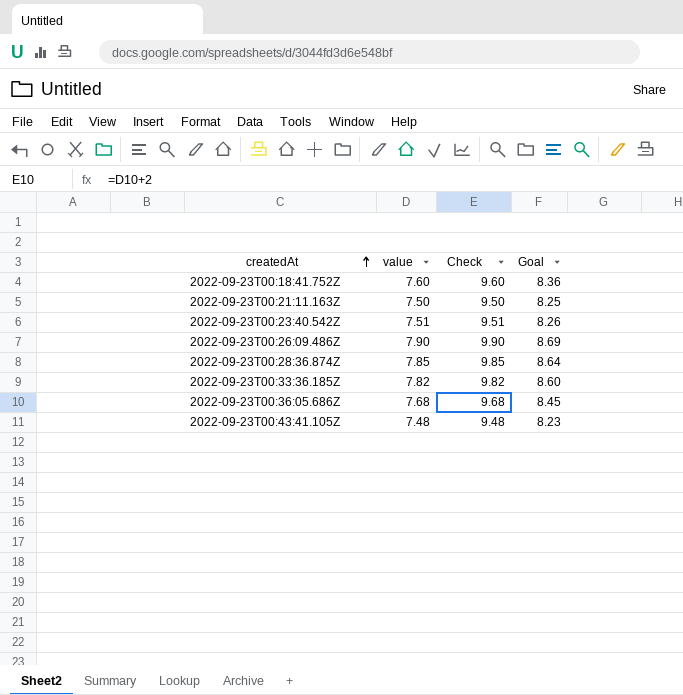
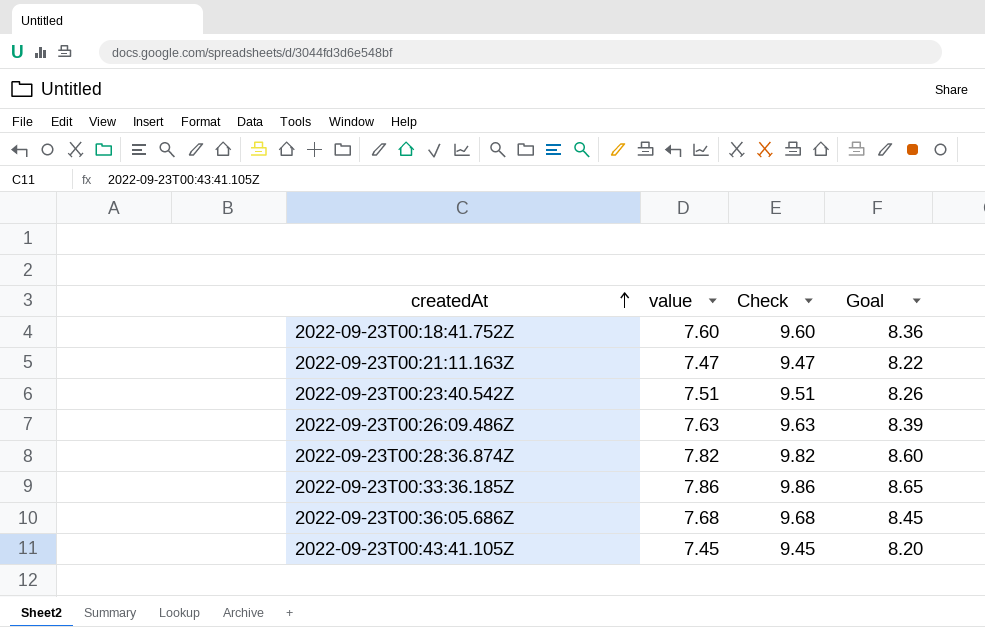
2022-09-23T00:21:11.163Z | value: 7.50 -> 7.47
2022-09-23T00:21:11.163Z | Check: 9.50 -> 9.47
2022-09-23T00:21:11.163Z | Goal: 8.25 -> 8.22
2022-09-23T00:26:09.486Z | value: 7.90 -> 7.63
2022-09-23T00:26:09.486Z | Check: 9.90 -> 9.63
2022-09-23T00:26:09.486Z | Goal: 8.69 -> 8.39
2022-09-23T00:28:36.874Z | value: 7.85 -> 7.82
2022-09-23T00:28:36.874Z | Check: 9.85 -> 9.82
2022-09-23T00:28:36.874Z | Goal: 8.64 -> 8.60
2022-09-23T00:33:36.185Z | value: 7.82 -> 7.86
2022-09-23T00:33:36.185Z | Check: 9.82 -> 9.86
2022-09-23T00:33:36.185Z | Goal: 8.60 -> 8.65
2022-09-23T00:43:41.105Z | value: 7.48 -> 7.45
2022-09-23T00:43:41.105Z | Check: 9.48 -> 9.45
2022-09-23T00:43:41.105Z | Goal: 8.23 -> 8.20

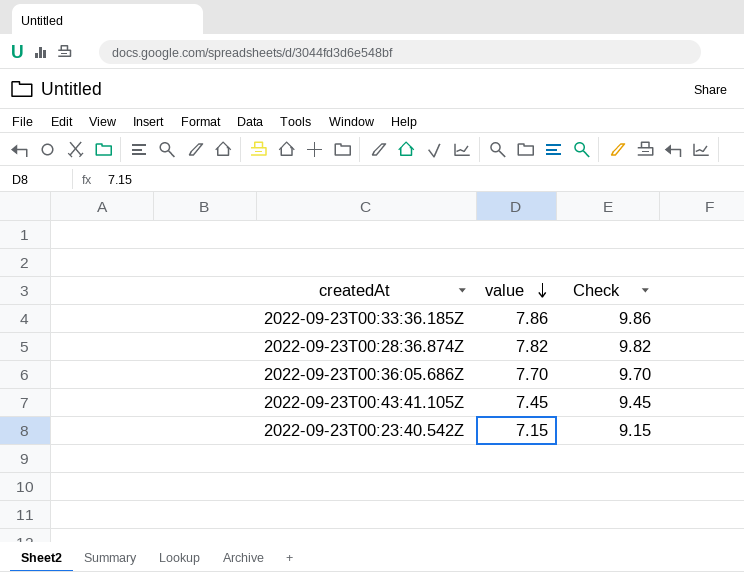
row order: createdAt ascending -> value descending
column Goal | formula: [value] * 1.1 -> none
row 2022-09-23T00:18:41.752Z: 7.60 | 9.60 | 8.36 -> none
row 2022-09-23T00:21:11.163Z: 7.47 | 9.47 | 8.22 -> none
row 2022-09-23T00:26:09.486Z: 7.63 | 9.63 | 8.39 -> none
2022-09-23T00:36:05.686Z | value: 7.68 -> 7.70
2022-09-23T00:36:05.686Z | Check: 9.68 -> 9.70
2022-09-23T00:23:40.542Z | value: 7.51 -> 7.15
2022-09-23T00:23:40.542Z | Check: 9.51 -> 9.15

